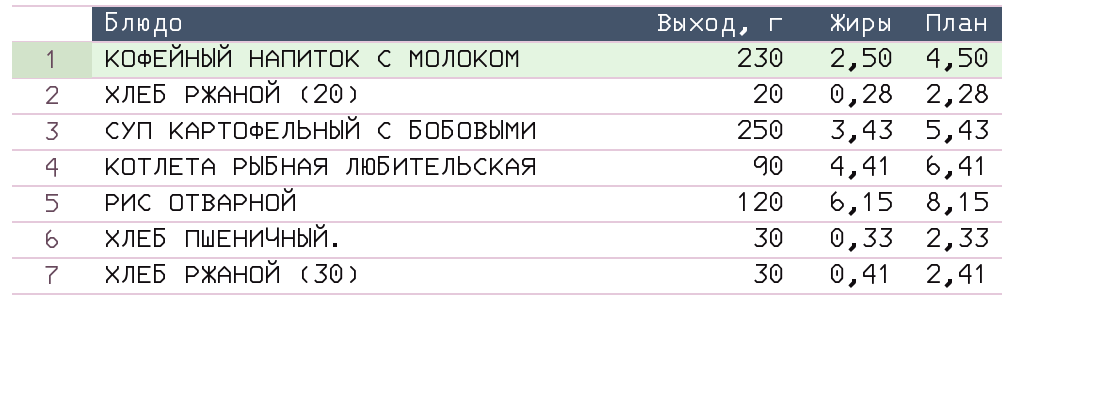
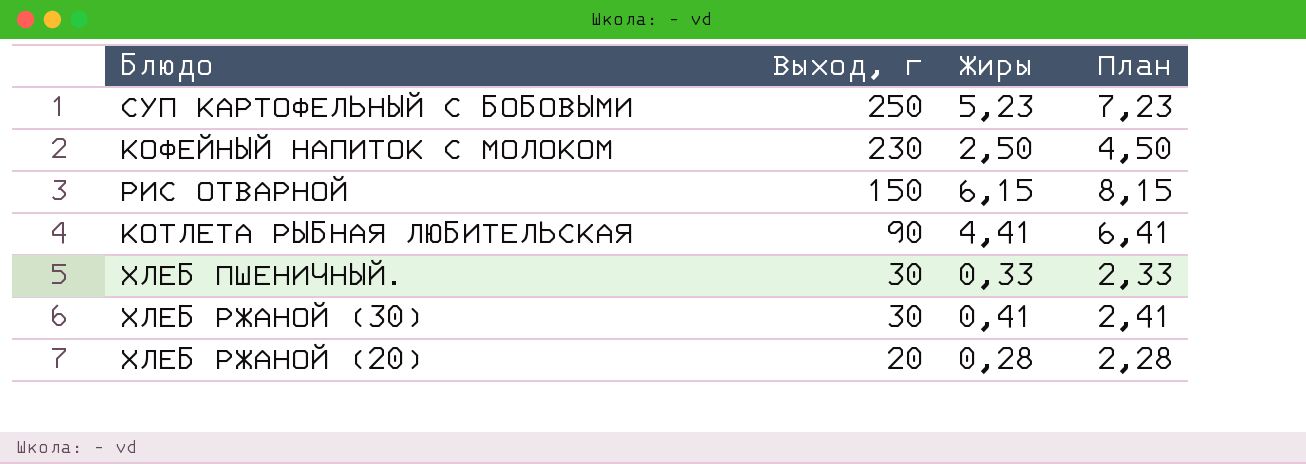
row order: none -> Выход, г descending
СУП КАРТОФЕЛЬНЫЙ С БОБОВЫМИ | Жиры: 3,43 -> 5,23
СУП КАРТОФЕЛЬНЫЙ С БОБОВЫМИ | План: 5,43 -> 7,23
РИС ОТВАРНОЙ | Выход, г: 120 -> 150

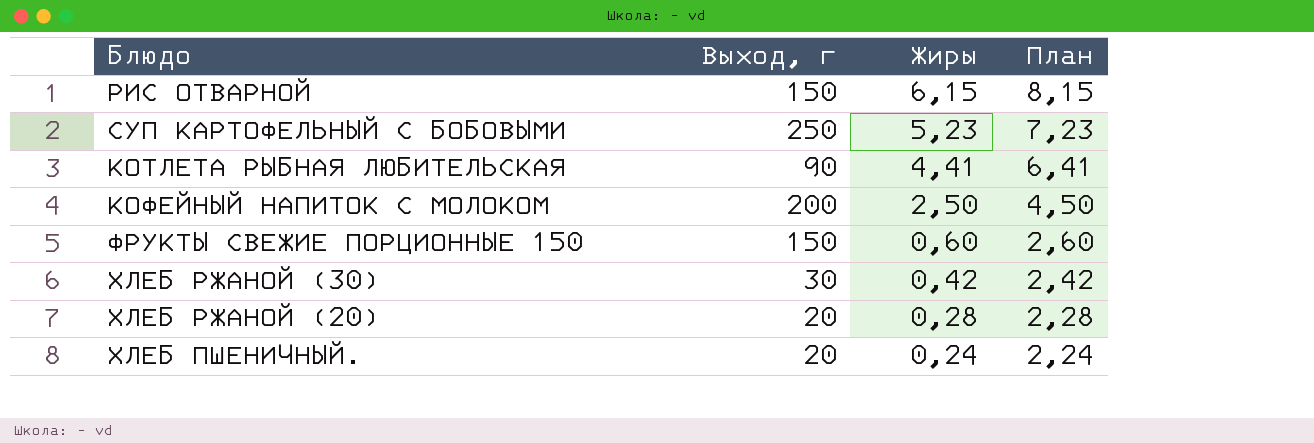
row order: Выход, г descending -> Жиры descending
КОФЕЙНЫЙ НАПИТОК С МОЛОКОМ | Выход, г: 230 -> 200
row ФРУКТЫ СВЕЖИЕ ПОРЦИОННЫЕ 150: none -> 150 | 0,60 | 2,60
ХЛЕБ РЖАНОЙ (30) | Жиры: 0,41 -> 0,42
ХЛЕБ РЖАНОЙ (30) | План: 2,41 -> 2,42
ХЛЕБ ПШЕНИЧНЫЙ. | Выход, г: 30 -> 20
ХЛЕБ ПШЕНИЧНЫЙ. | Жиры: 0,33 -> 0,24
ХЛЕБ ПШЕНИЧНЫЙ. | План: 2,33 -> 2,24

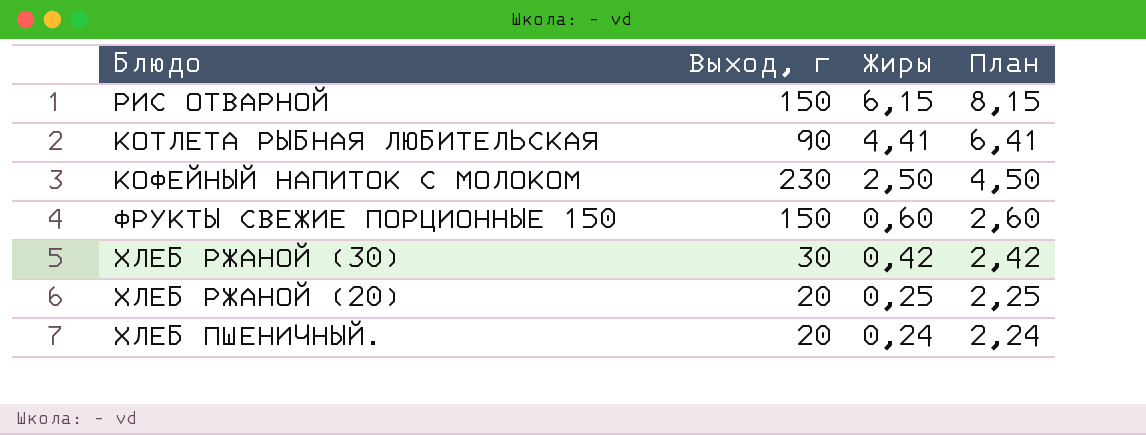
row СУП КАРТОФЕЛЬНЫЙ С БОБОВЫМИ: 250 | 5,23 | 7,23 -> none
КОФЕЙНЫЙ НАПИТОК С МОЛОКОМ | Выход, г: 200 -> 230
ХЛЕБ РЖАНОЙ (20) | Жиры: 0,28 -> 0,25
ХЛЕБ РЖАНОЙ (20) | План: 2,28 -> 2,25

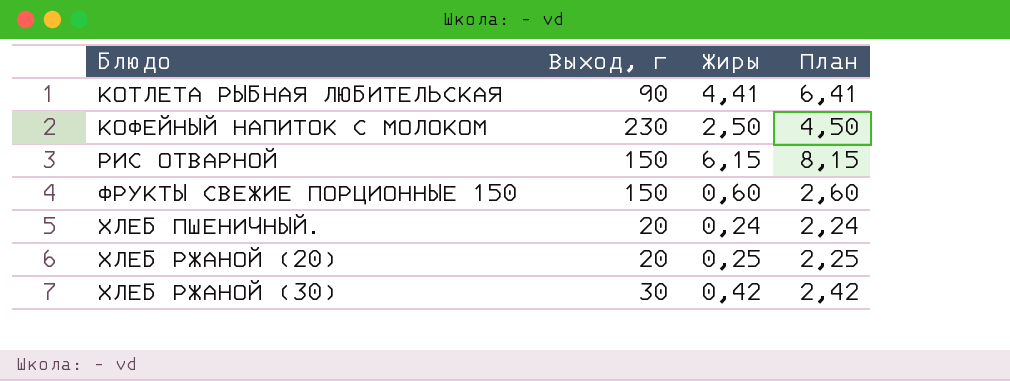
row order: Жиры descending -> Блюдо ascending

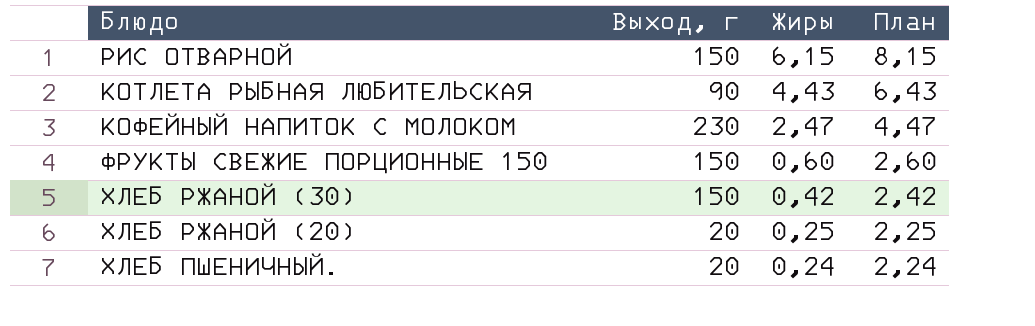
row order: Блюдо ascending -> Жиры descending
КОТЛЕТА РЫБНАЯ ЛЮБИТЕЛЬСКАЯ | Жиры: 4,41 -> 4,43
КОТЛЕТА РЫБНАЯ ЛЮБИТЕЛЬСКАЯ | План: 6,41 -> 6,43
КОФЕЙНЫЙ НАПИТОК С МОЛОКОМ | Жиры: 2,50 -> 2,47
КОФЕЙНЫЙ НАПИТОК С МОЛОКОМ | План: 4,50 -> 4,47
ХЛЕБ РЖАНОЙ (30) | Выход, г: 30 -> 150

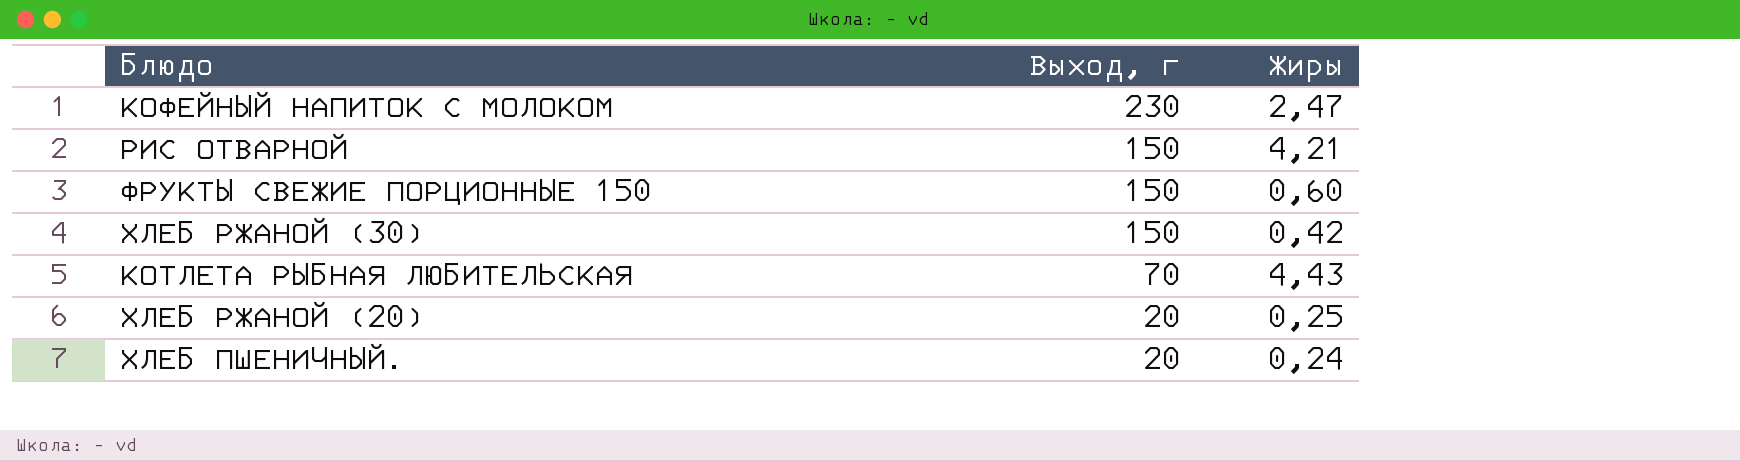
row order: Жиры descending -> Выход, г descending
column План | formula: [Жиры] + 2 -> none
РИС ОТВАРНОЙ | Жиры: 6,15 -> 4,21
КОТЛЕТА РЫБНАЯ ЛЮБИТЕЛЬСКАЯ | Выход, г: 90 -> 70

